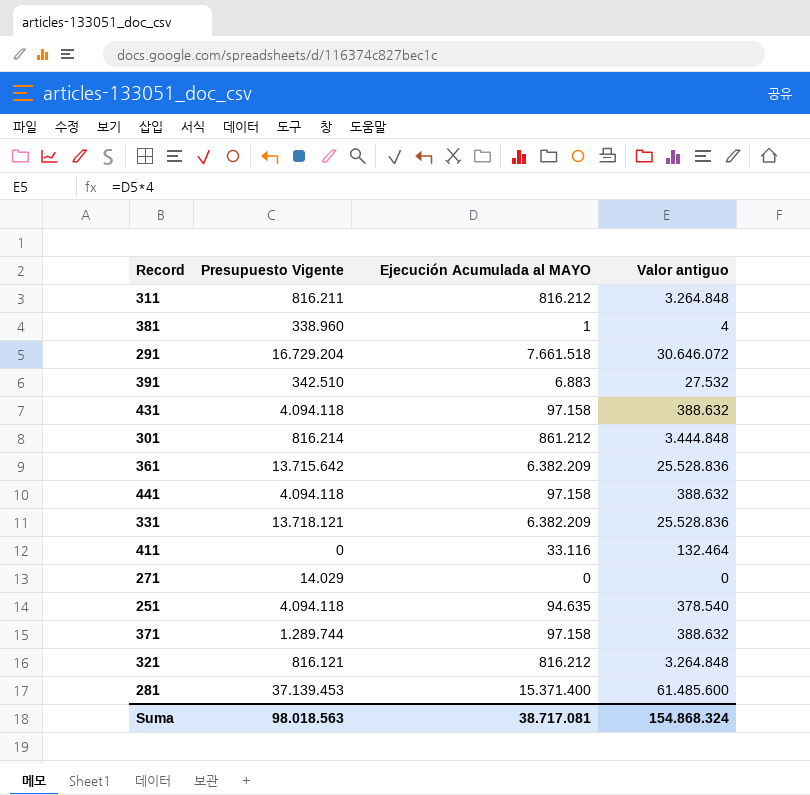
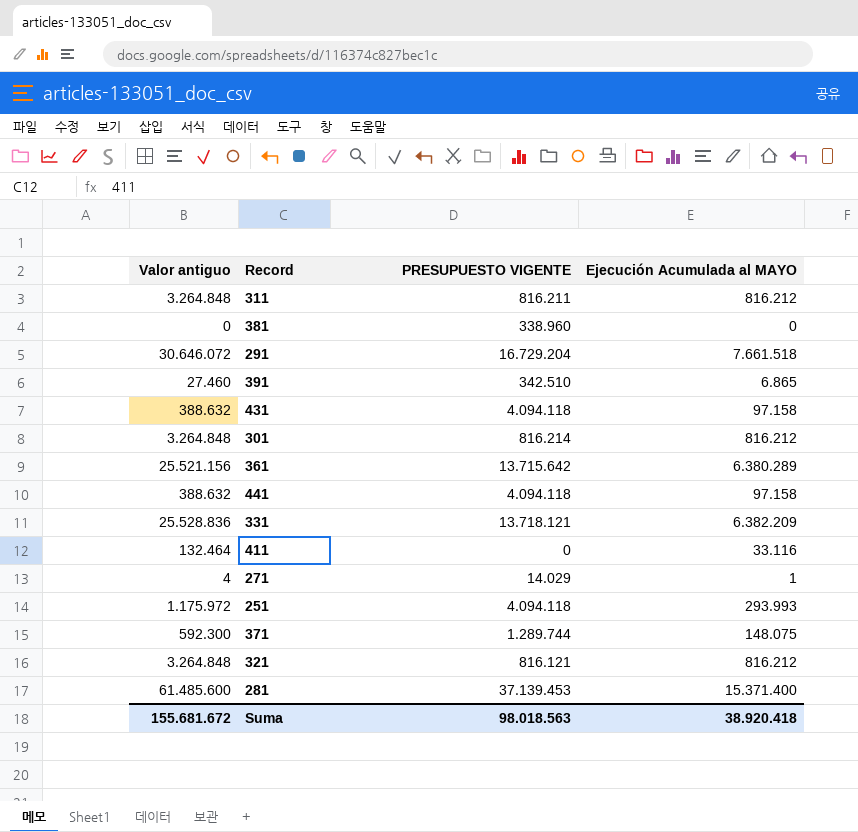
column Valor antiguo | position: 4 -> 1
column name: Presupuesto Vigente -> PRESUPUESTO VIGENTE
381 | Valor antiguo: 4 -> 0
381 | Ejecución Acumulada al MAYO: 1 -> 0
391 | Valor antiguo: 27.532 -> 27.460
391 | Ejecución Acumulada al MAYO: 6.883 -> 6.865
301 | Valor antiguo: 3.444.848 -> 3.264.848
301 | Ejecución Acumulada al MAYO: 861.212 -> 816.212
361 | Valor antiguo: 25.528.836 -> 25.521.156
361 | Ejecución Acumulada al MAYO: 6.382.209 -> 6.380.289
271 | Valor antiguo: 0 -> 4
271 | Ejecución Acumulada al MAYO: 0 -> 1
251 | Valor antiguo: 378.540 -> 1.175.972
251 | Ejecución Acumulada al MAYO: 94.635 -> 293.993
371 | Valor antiguo: 388.632 -> 592.300
371 | Ejecución Acumulada al MAYO: 97.158 -> 148.075
Suma | Valor antiguo: 154.868.324 -> 155.681.672
Suma | Ejecución Acumulada al MAYO: 38.717.081 -> 38.920.418

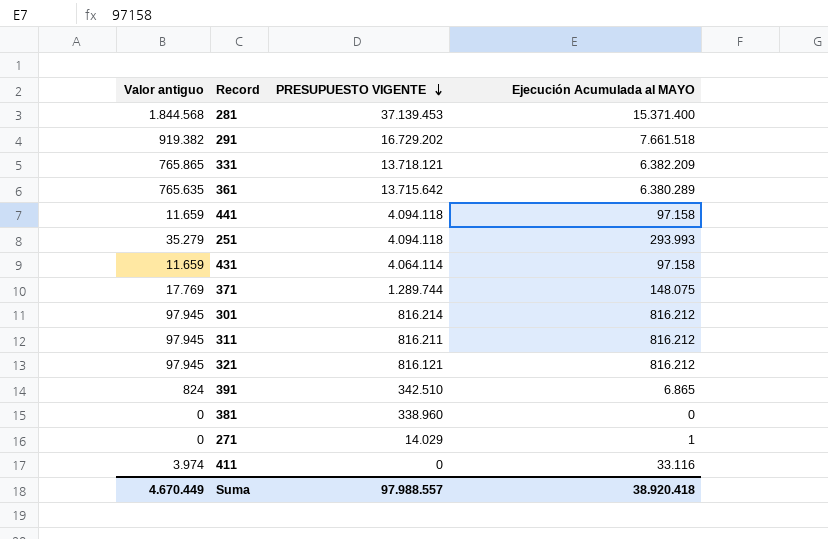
row order: none -> PRESUPUESTO VIGENTE descending
column Valor antiguo | formula: [Ejecución Acumulada al MAYO] * 4 -> [Ejecución Acumulada al MAYO] * 0,12
291 | PRESUPUESTO VIGENTE: 16.729.204 -> 16.729.202
431 | PRESUPUESTO VIGENTE: 4.094.118 -> 4.064.114
Suma | Valor antiguo: 155.681.672 -> 4.670.449
Suma | PRESUPUESTO VIGENTE: 98.018.563 -> 97.988.557

